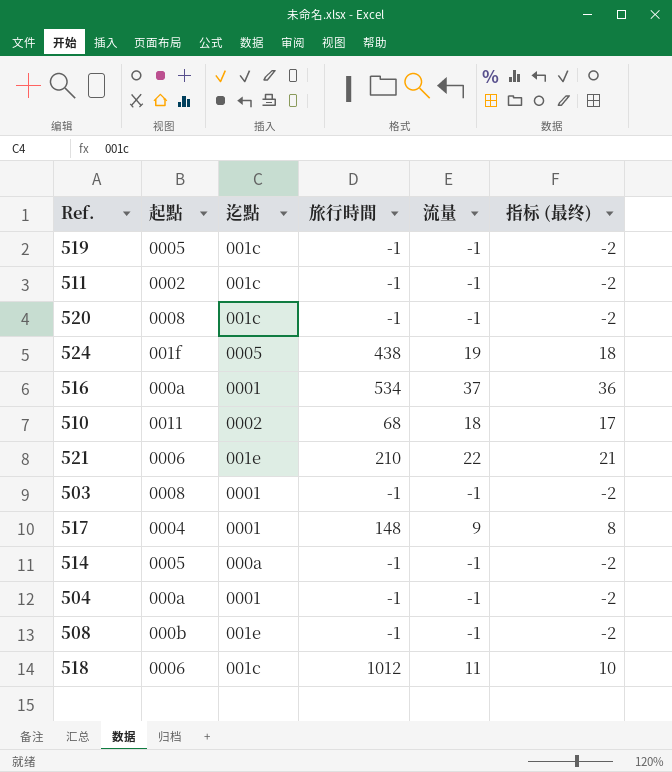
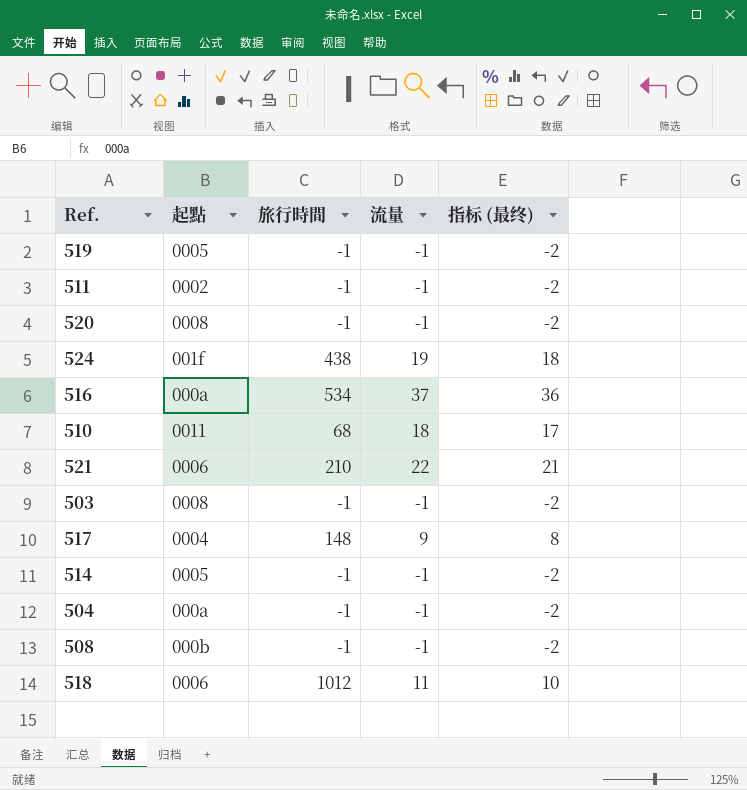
column 迄點 | position: 3 -> none

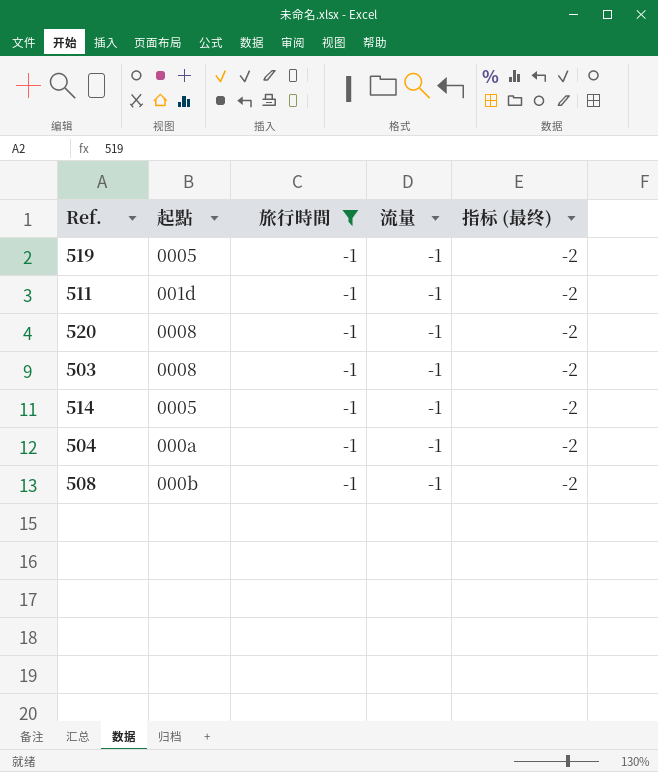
filter: none -> 旅行時間 = -1
511 | 起點: 0002 -> 001d

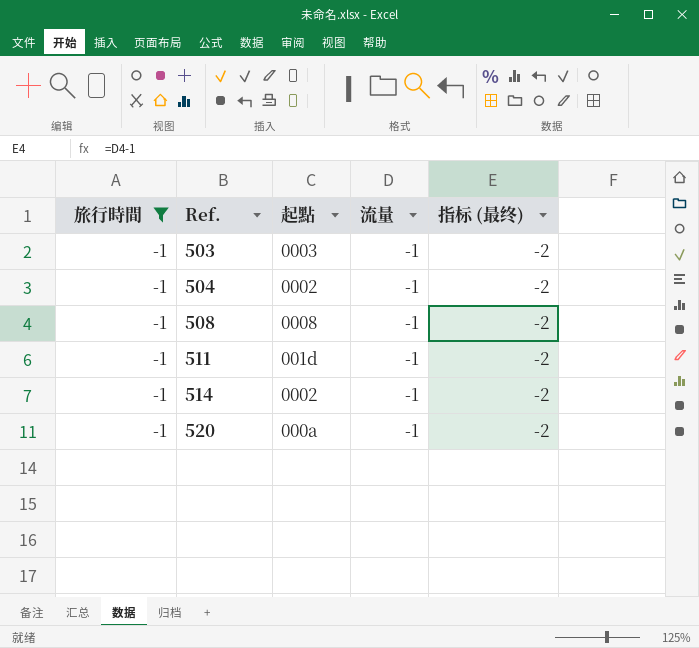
row order: none -> Ref. ascending
column 旅行時間 | position: 3 -> 1
row 519: 0005 | -1 | -1 | -2 -> none
503 | 起點: 0008 -> 0003
504 | 起點: 000a -> 0002
508 | 起點: 000b -> 0008
514 | 起點: 0005 -> 0002
520 | 起點: 0008 -> 000a

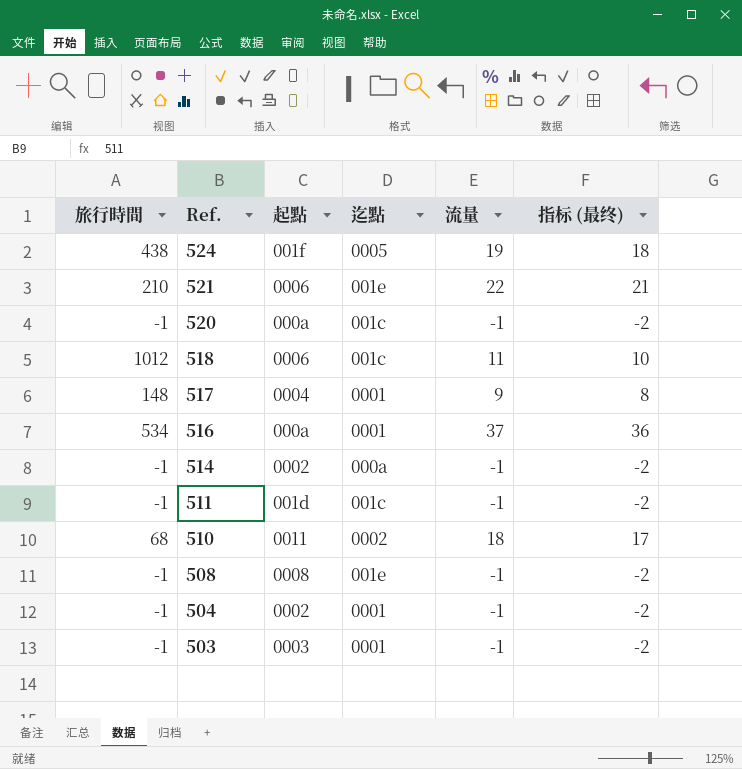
filter: 旅行時間 = -1 -> none
row order: Ref. ascending -> Ref. descending
column 迄點 | position: none -> 4

